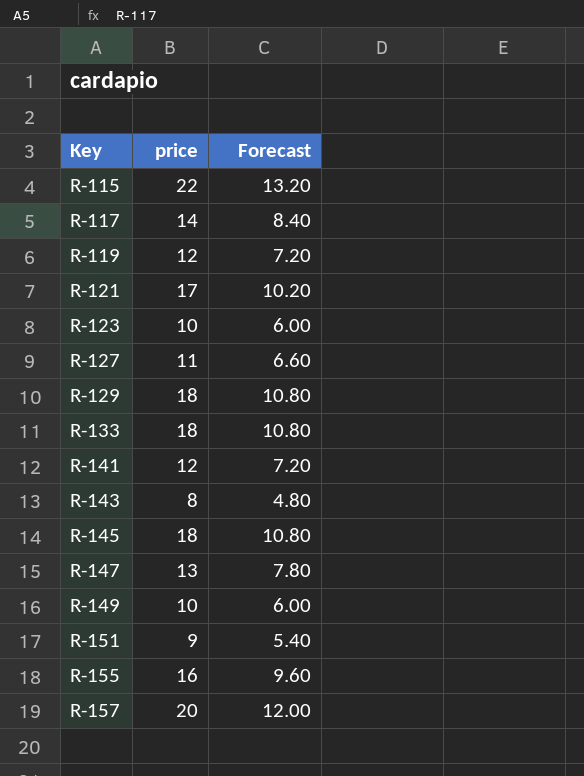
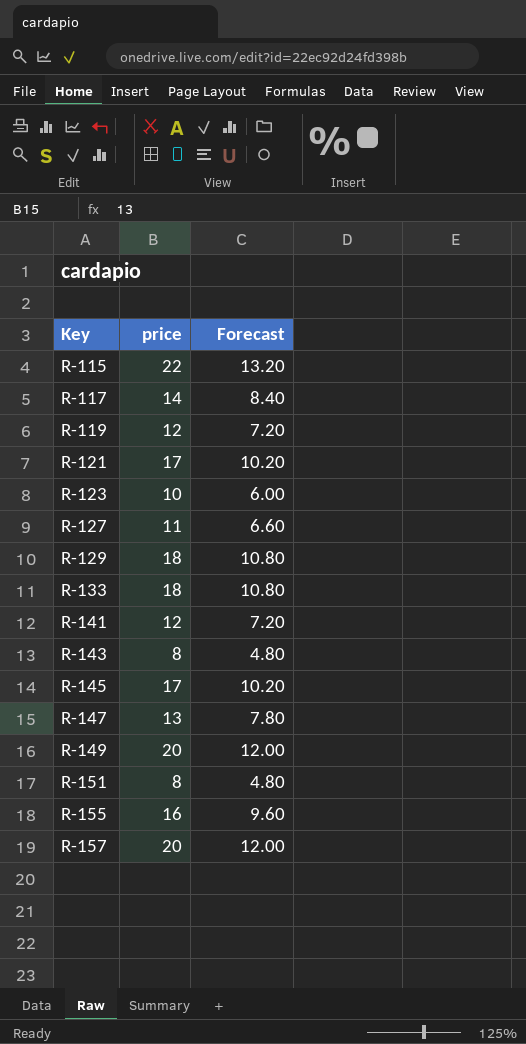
R-145 | price: 18 -> 17
R-145 | Forecast: 10.80 -> 10.20
R-149 | price: 10 -> 20
R-149 | Forecast: 6.00 -> 12.00
R-151 | price: 9 -> 8
R-151 | Forecast: 5.40 -> 4.80

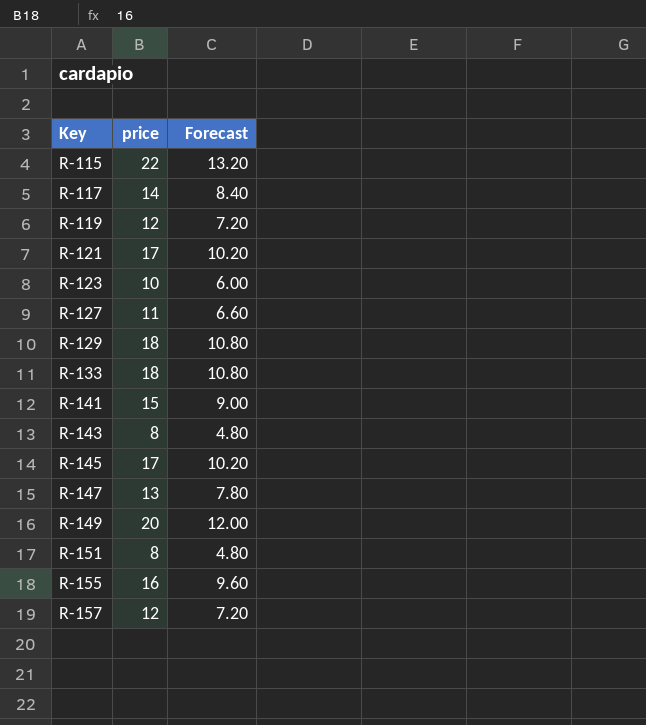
R-141 | price: 12 -> 15
R-141 | Forecast: 7.20 -> 9.00
R-157 | price: 20 -> 12
R-157 | Forecast: 12.00 -> 7.20

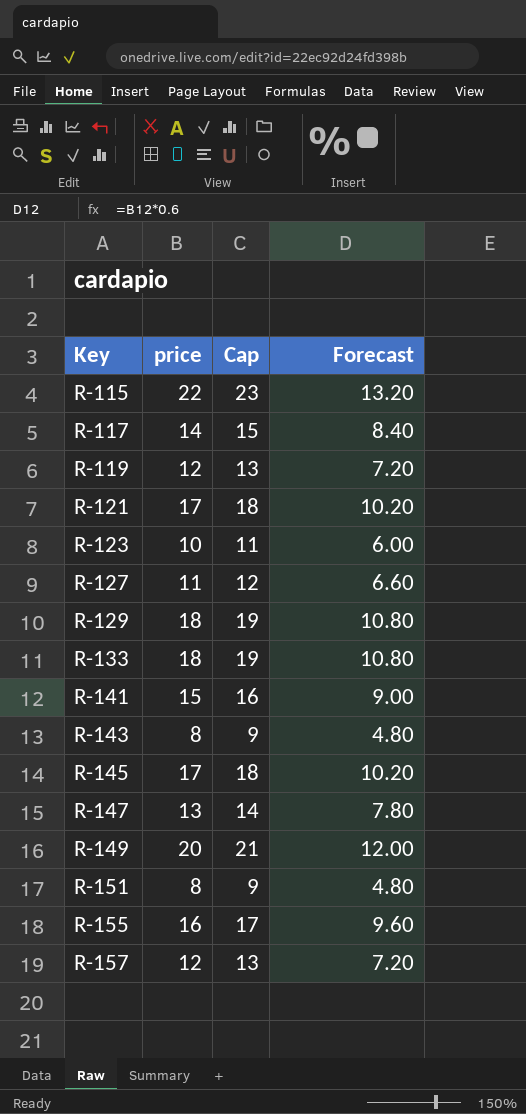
column Cap | formula: none -> [price] + 1

